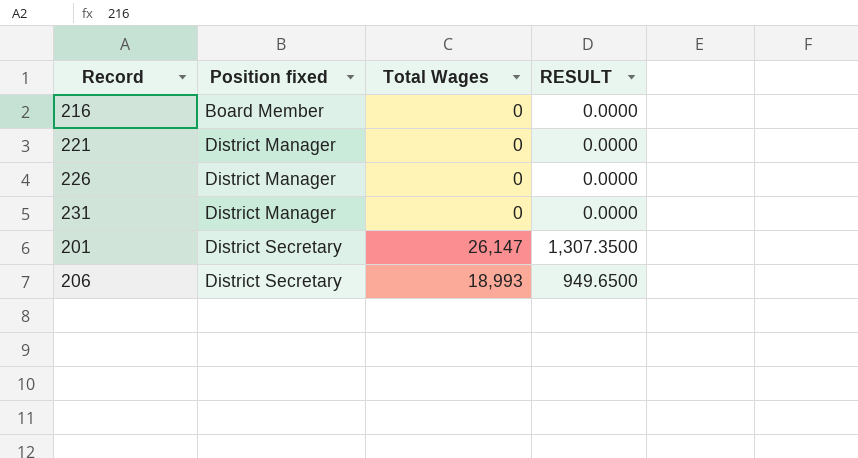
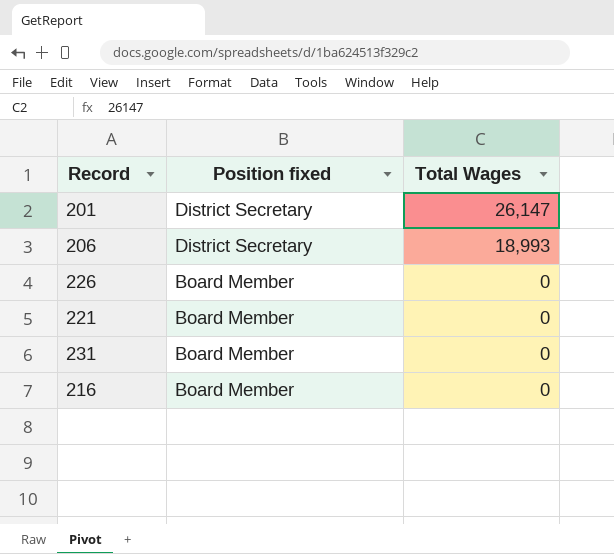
row order: Position fixed ascending -> Position fixed descending
column RESULT | formula: [Total Wages] * 0.05 -> none
226 | Position fixed: District Manager -> Board Member
221 | Position fixed: District Manager -> Board Member
231 | Position fixed: District Manager -> Board Member

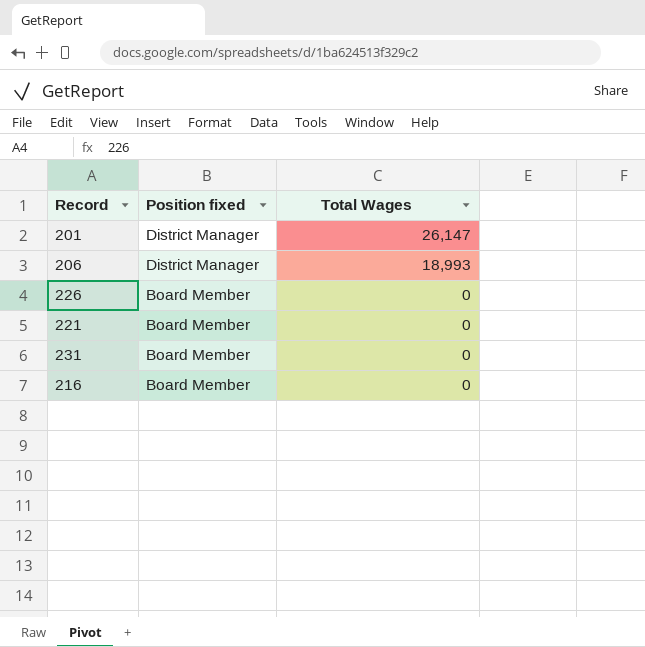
201 | Position fixed: District Secretary -> District Manager
206 | Position fixed: District Secretary -> District Manager

